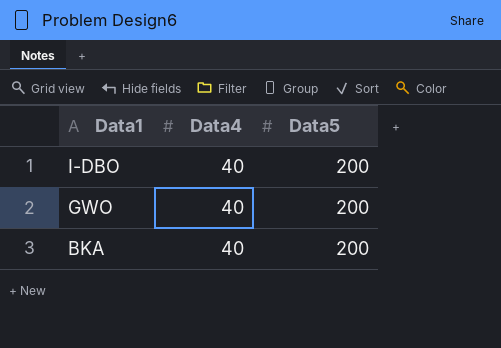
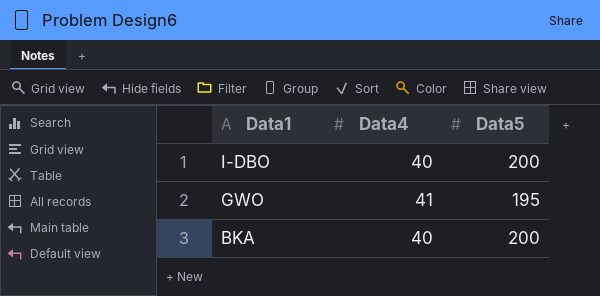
GWO | Data4: 40 -> 41
GWO | Data5: 200 -> 195

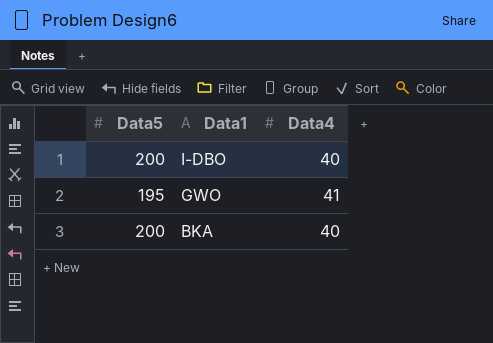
column Data5 | position: 3 -> 1

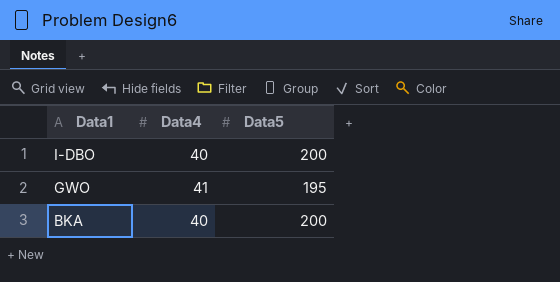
column Data5 | position: 1 -> 3

